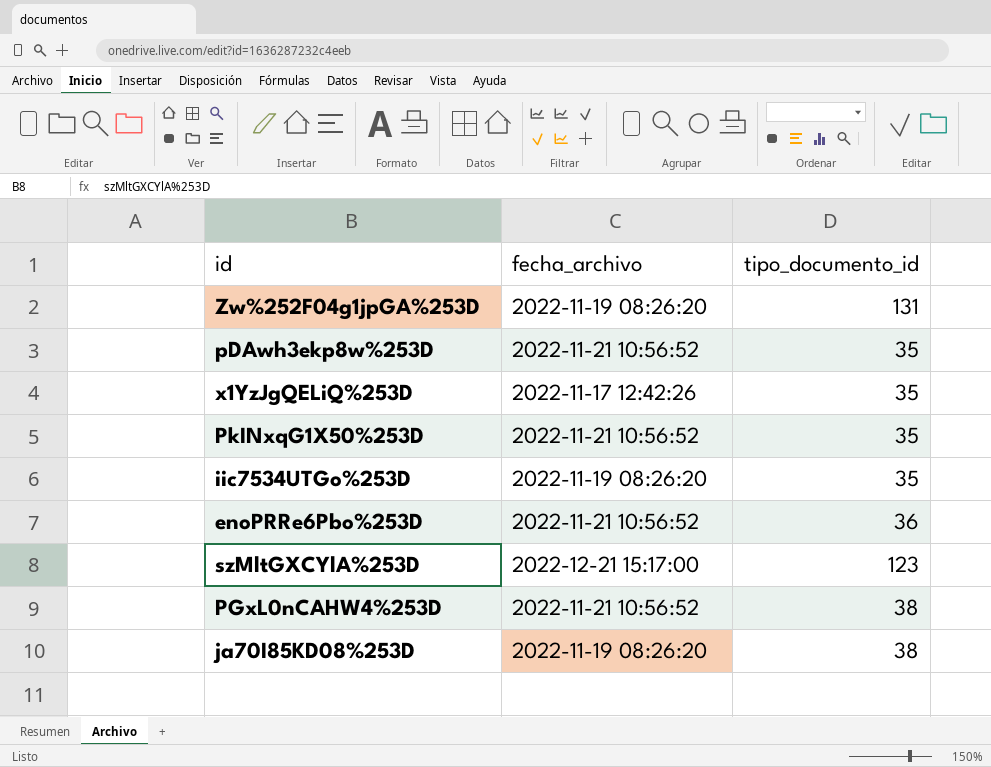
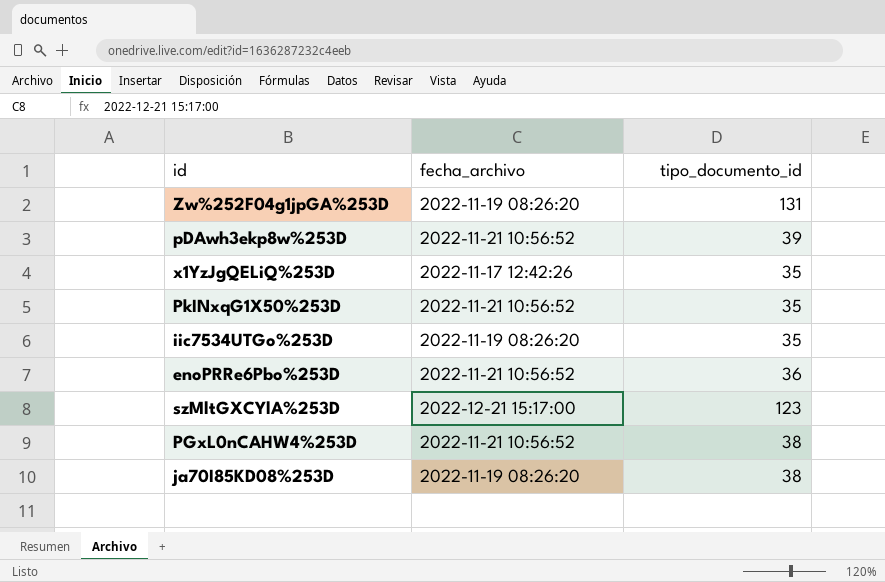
pDAwh3ekp8w%253D | tipo_documento_id: 35 -> 39

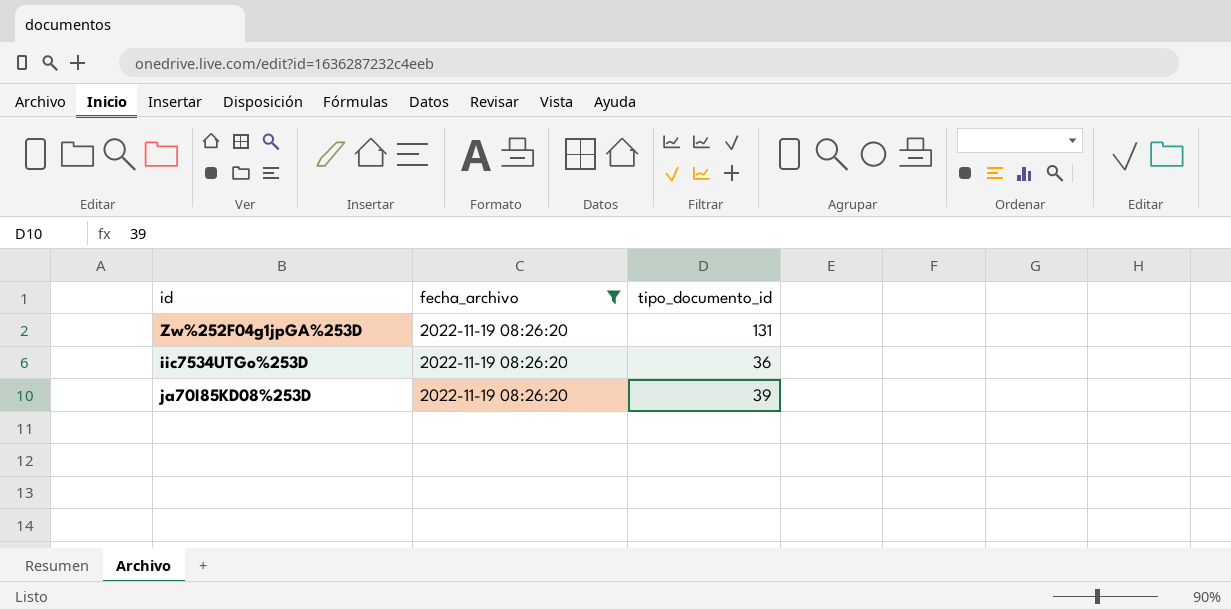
filter: none -> fecha_archivo = 2022-11-19 08:26:20
iic7534UTGo%253D | tipo_documento_id: 35 -> 36
ja70I85KD08%253D | tipo_documento_id: 38 -> 39

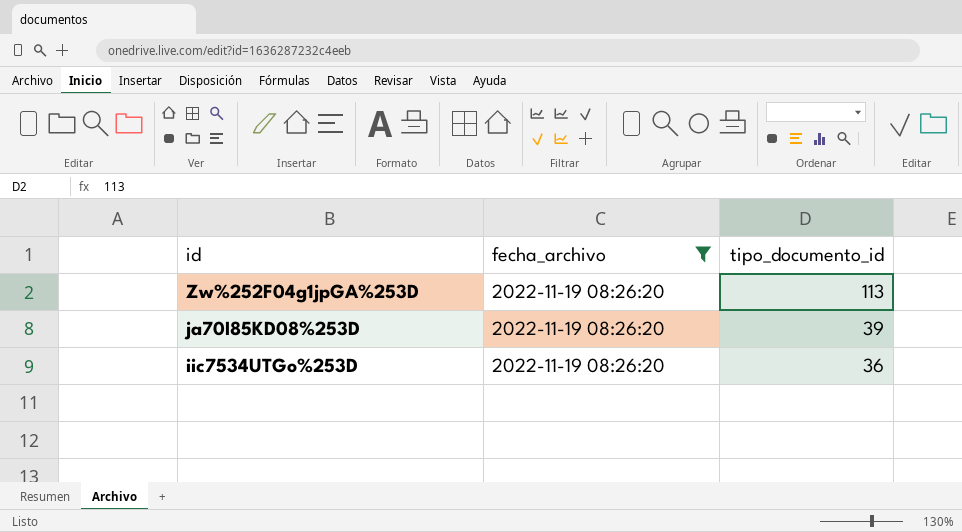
row order: none -> id descending
Zw%252F04g1jpGA%253D | tipo_documento_id: 131 -> 113

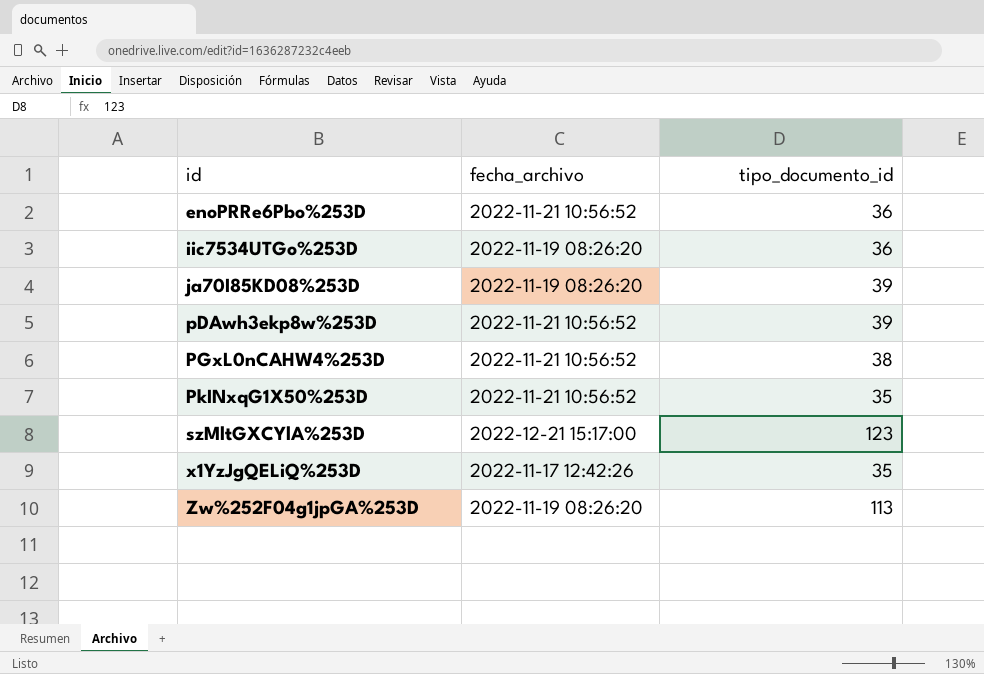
filter: fecha_archivo = 2022-11-19 08:26:20 -> none
row order: id descending -> id ascending

